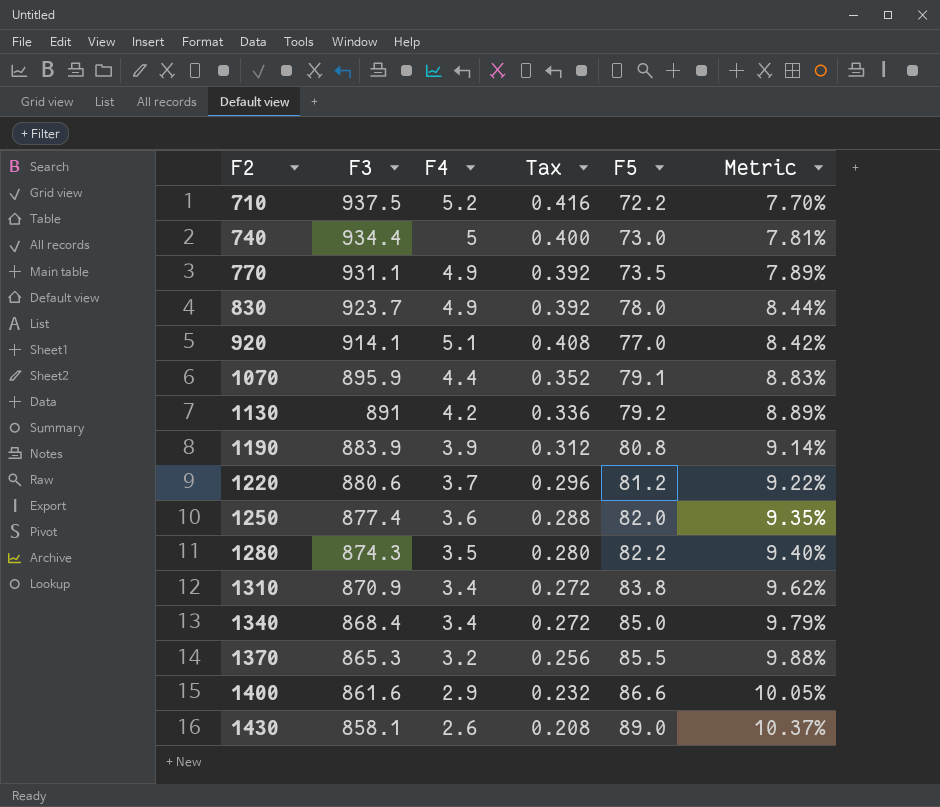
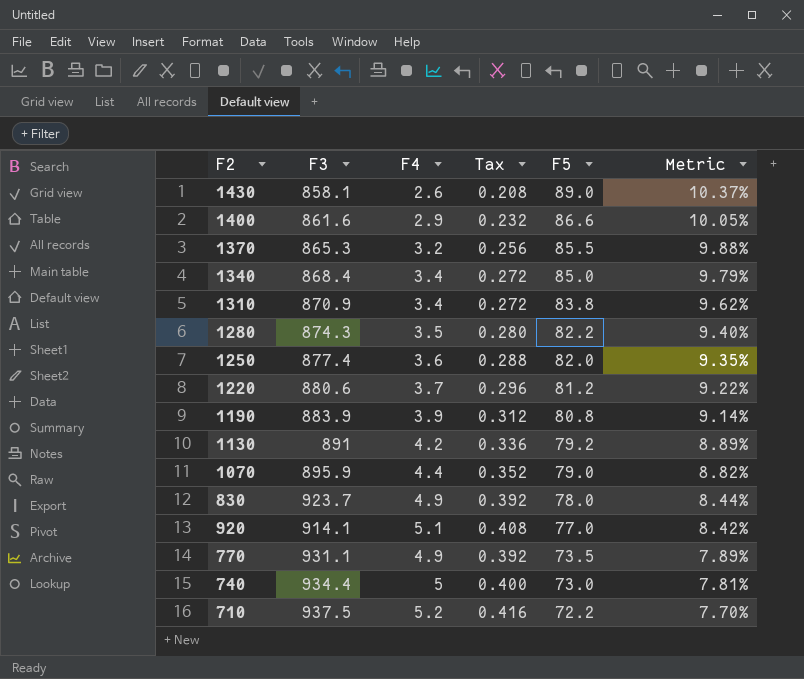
row order: F2 ascending -> F5 descending
1070 | F5: 79.1 -> 79.0
1070 | Metric: 8.83% -> 8.82%

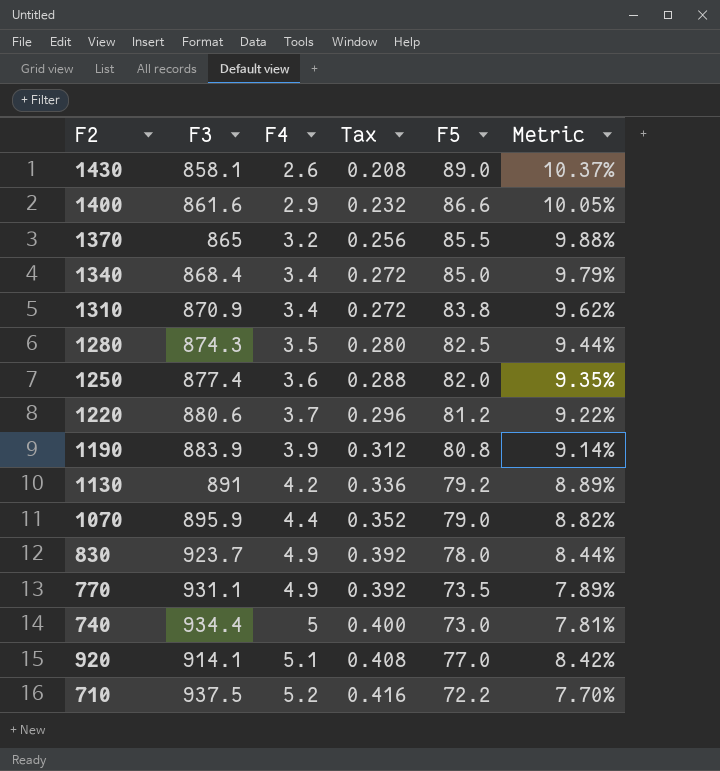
row order: F5 descending -> F4 ascending
1370 | F3: 865.3 -> 865
1280 | F5: 82.2 -> 82.5
1280 | Metric: 9.40% -> 9.44%

